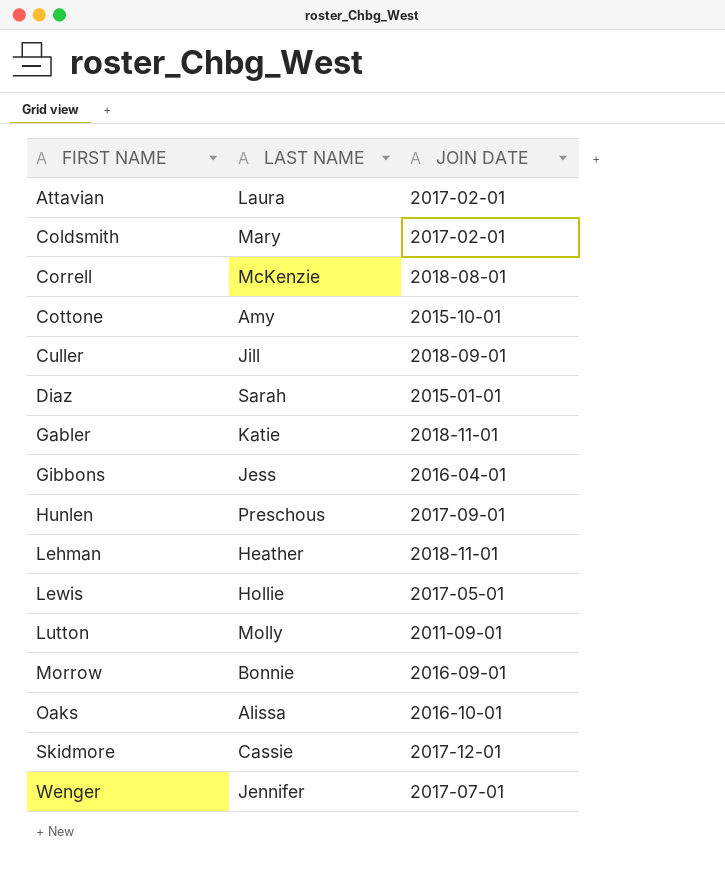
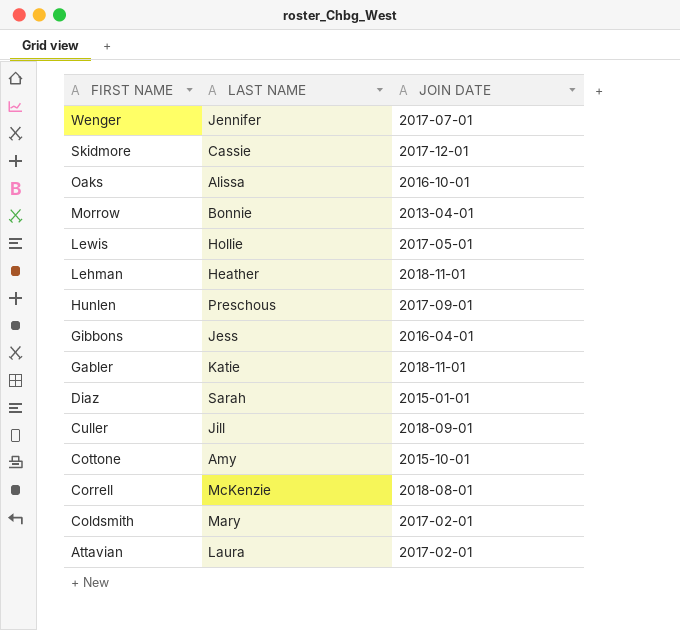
row order: FIRST NAME ascending -> FIRST NAME descending
row Lutton: Molly | 2011-09-01 -> none
Morrow | JOIN DATE: 2016-09-01 -> 2013-04-01

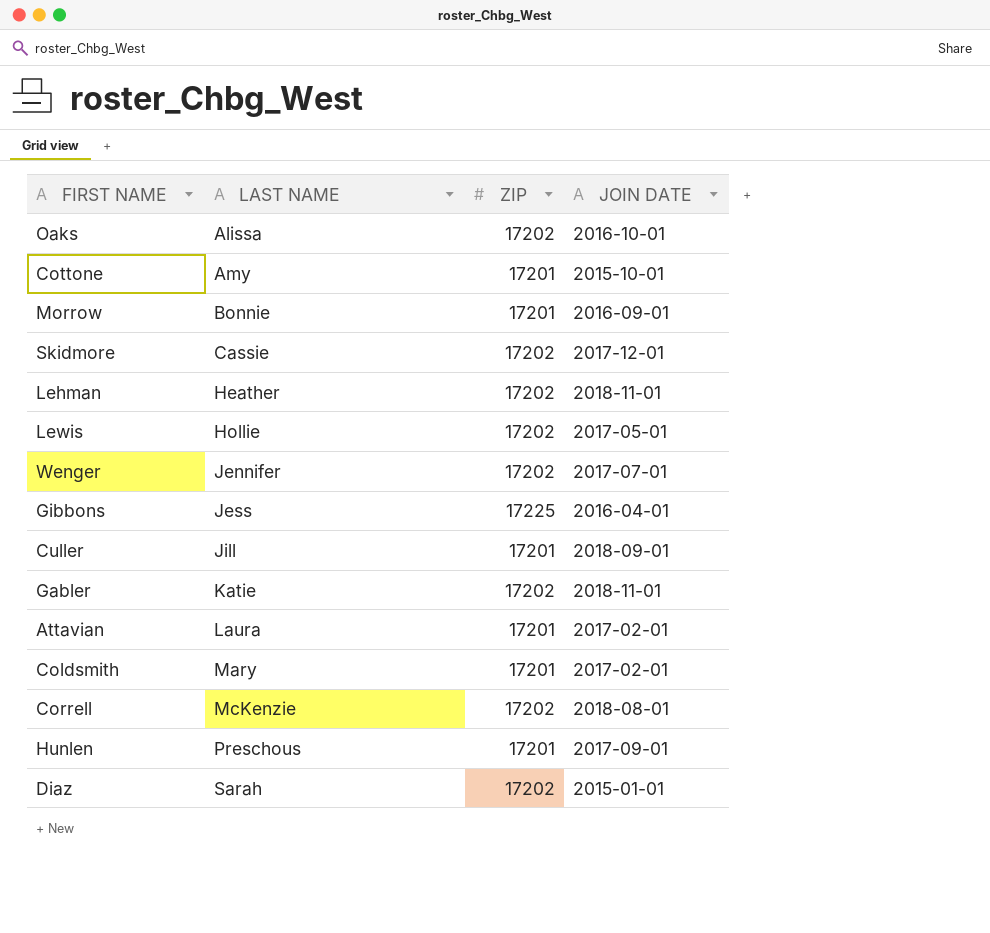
row order: FIRST NAME descending -> LAST NAME ascending
column ZIP | position: none -> 3
Morrow | JOIN DATE: 2013-04-01 -> 2016-09-01

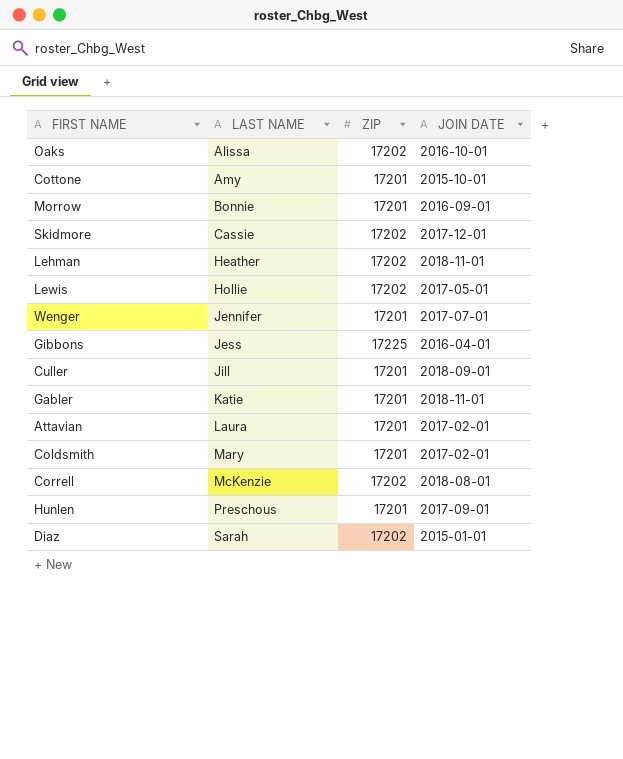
Wenger | ZIP: 17202 -> 17201
Gabler | ZIP: 17202 -> 17201

